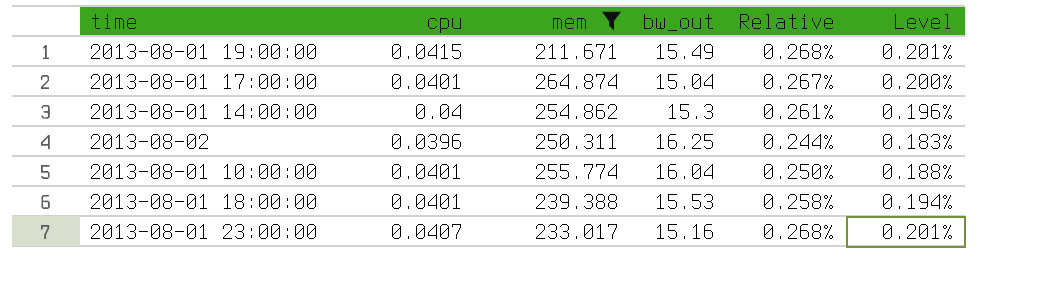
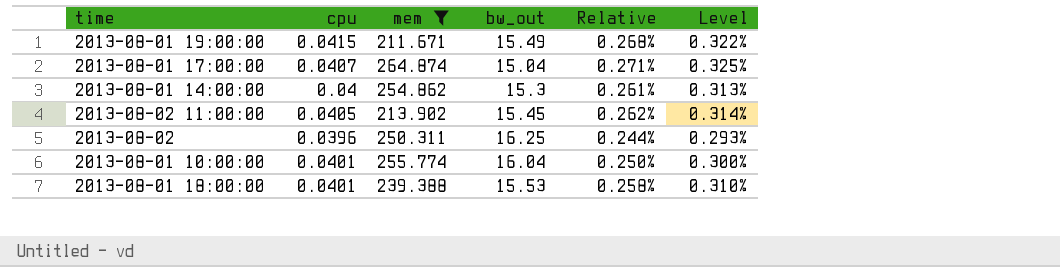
column Level | formula: [Relative] * 0.75 -> [Relative] * 1.2
row 2013-08-01 23:00:00: 0.0407 | 233.017 | 15.16 | 0.268% | 0.201% -> none
2013-08-01 17:00:00 | cpu: 0.0401 -> 0.0407
2013-08-01 17:00:00 | Relative: 0.267% -> 0.271%
row 2013-08-02 11:00:00: none -> 0.0405 | 213.902 | 15.45 | 0.262% | 0.314%

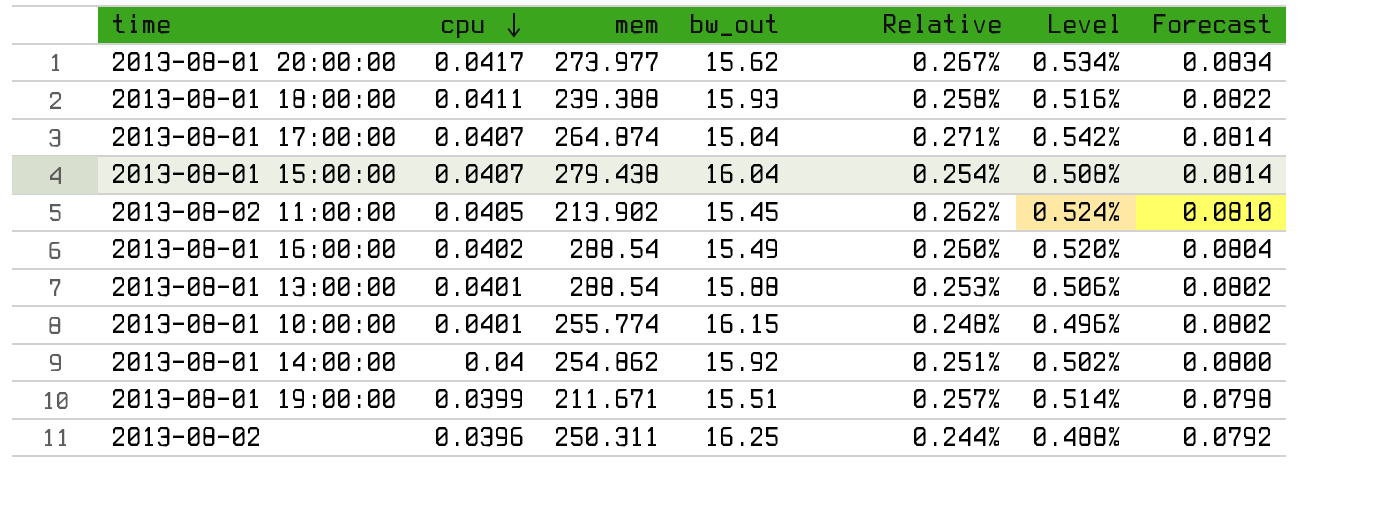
filter: mem <= 264.874 -> none
row order: none -> cpu descending
column Level | formula: [Relative] * 1.2 -> [Relative] * 2
column Forecast | formula: none -> [cpu] * 2
2013-08-01 18:00:00 | cpu: 0.0401 -> 0.0411
2013-08-01 18:00:00 | bw_out: 15.53 -> 15.93
2013-08-01 10:00:00 | bw_out: 16.04 -> 16.15
2013-08-01 10:00:00 | Relative: 0.250% -> 0.248%
2013-08-01 14:00:00 | bw_out: 15.3 -> 15.92
2013-08-01 14:00:00 | Relative: 0.261% -> 0.251%
2013-08-01 19:00:00 | cpu: 0.0415 -> 0.0399
2013-08-01 19:00:00 | bw_out: 15.49 -> 15.51
2013-08-01 19:00:00 | Relative: 0.268% -> 0.257%

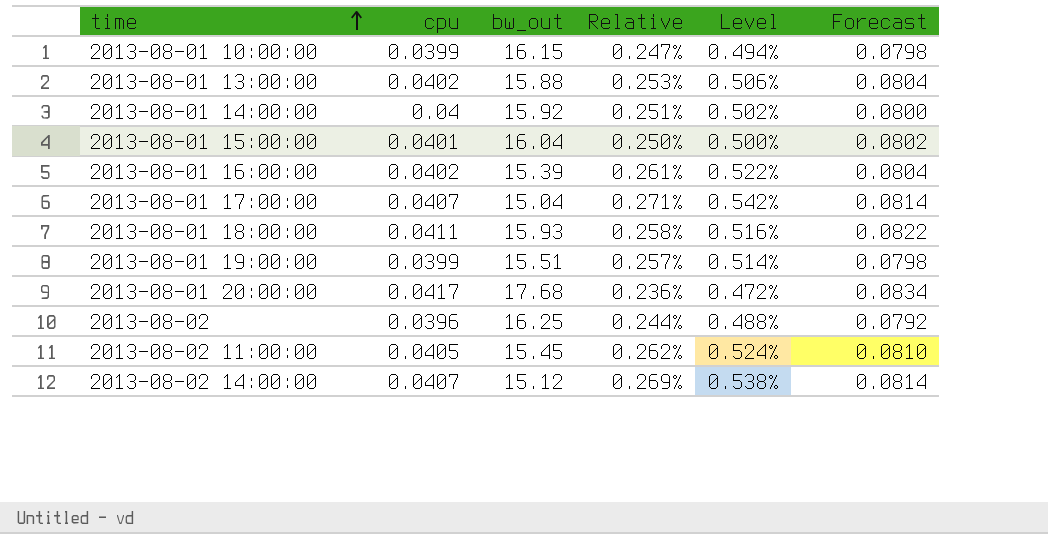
row order: cpu descending -> time ascending
column mem | position: 3 -> none
2013-08-01 10:00:00 | cpu: 0.0401 -> 0.0399
2013-08-01 10:00:00 | Relative: 0.248% -> 0.247%
2013-08-01 10:00:00 | Level: 0.496% -> 0.494%
2013-08-01 10:00:00 | Forecast: 0.0802 -> 0.0798
2013-08-01 13:00:00 | cpu: 0.0401 -> 0.0402
2013-08-01 13:00:00 | Forecast: 0.0802 -> 0.0804
2013-08-01 15:00:00 | cpu: 0.0407 -> 0.0401
2013-08-01 15:00:00 | Relative: 0.254% -> 0.250%
2013-08-01 15:00:00 | Level: 0.508% -> 0.500%
2013-08-01 15:00:00 | Forecast: 0.0814 -> 0.0802
2013-08-01 16:00:00 | bw_out: 15.49 -> 15.39
2013-08-01 16:00:00 | Relative: 0.260% -> 0.261%
2013-08-01 16:00:00 | Level: 0.520% -> 0.522%
2013-08-01 20:00:00 | bw_out: 15.62 -> 17.68
2013-08-01 20:00:00 | Relative: 0.267% -> 0.236%
2013-08-01 20:00:00 | Level: 0.534% -> 0.472%
row 2013-08-02 14:00:00: none -> 0.0407 | 15.12 | 0.269% | 0.538% | 0.0814

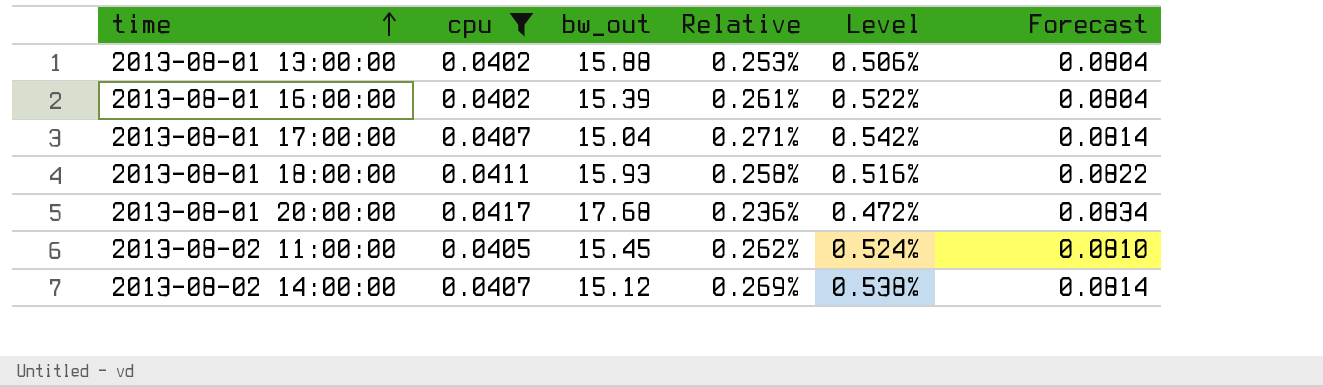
filter: none -> cpu >= 0.0402

